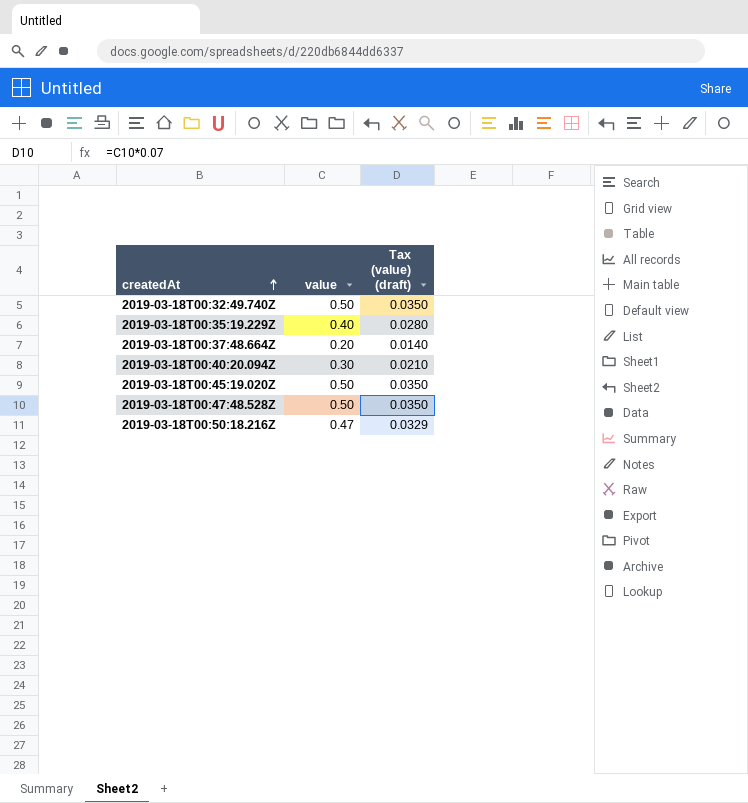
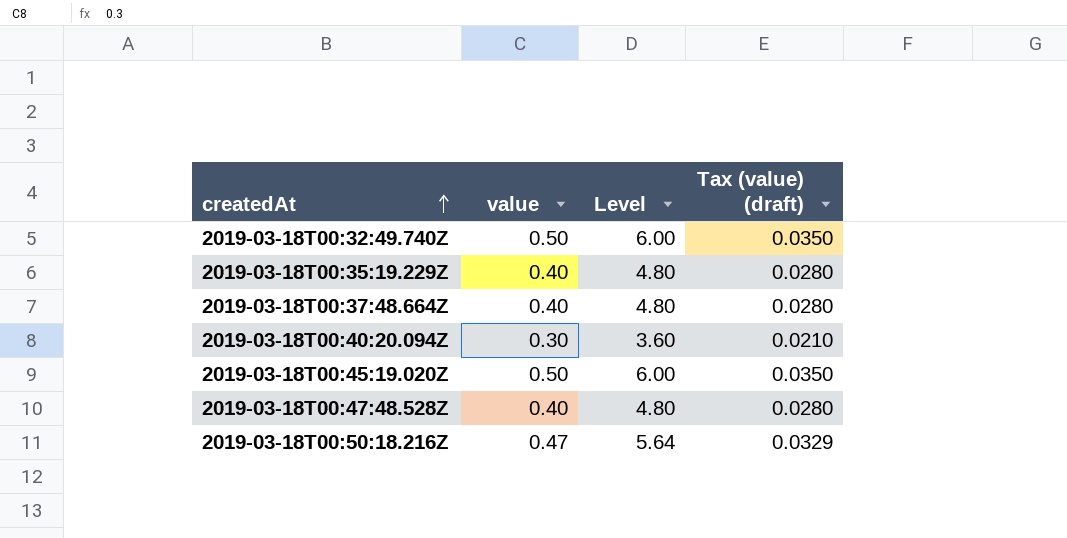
column Level | formula: none -> [value] * 12
2019-03-18T00:37:48.664Z | value: 0.20 -> 0.40
2019-03-18T00:37:48.664Z | Tax (value) (draft): 0.0140 -> 0.0280
2019-03-18T00:47:48.528Z | value: 0.50 -> 0.40
2019-03-18T00:47:48.528Z | Tax (value) (draft): 0.0350 -> 0.0280

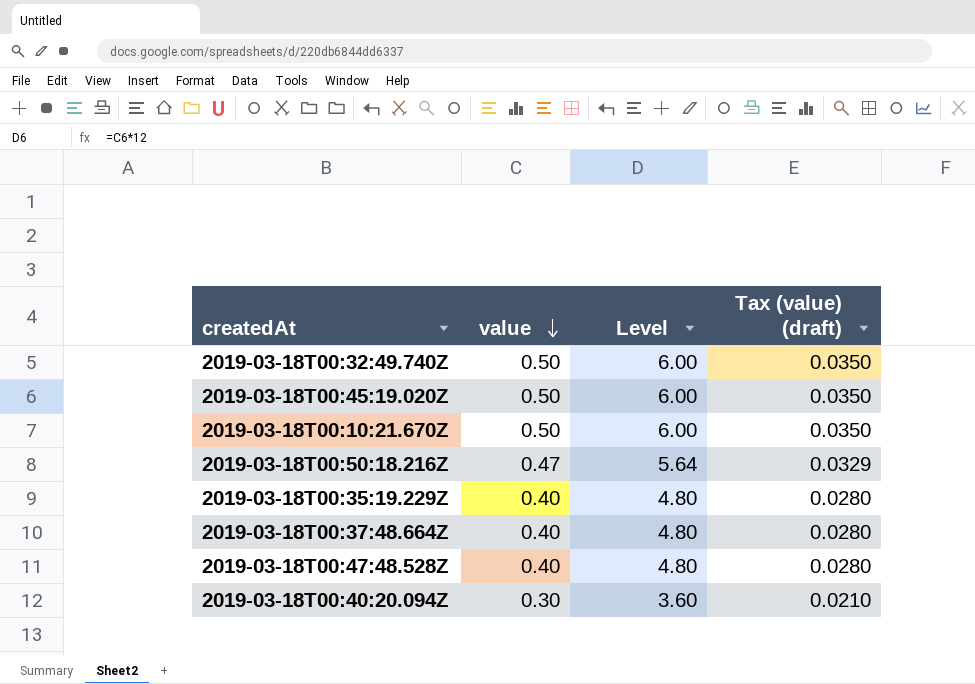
row order: createdAt ascending -> value descending
row 2019-03-18T00:10:21.670Z: none -> 0.50 | 6.00 | 0.0350

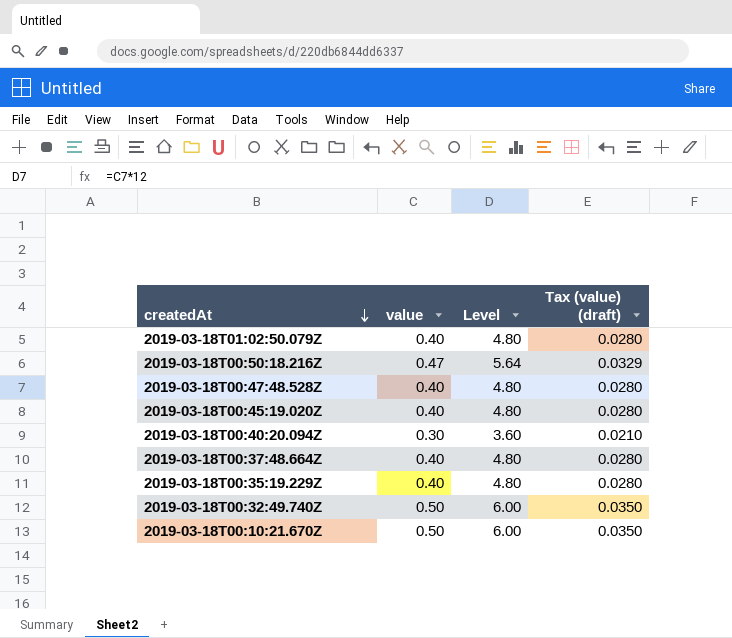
row order: value descending -> createdAt descending
row 2019-03-18T01:02:50.079Z: none -> 0.40 | 4.80 | 0.0280
2019-03-18T00:45:19.020Z | value: 0.50 -> 0.40
2019-03-18T00:45:19.020Z | Level: 6.00 -> 4.80
2019-03-18T00:45:19.020Z | Tax (value) (draft): 0.0350 -> 0.0280

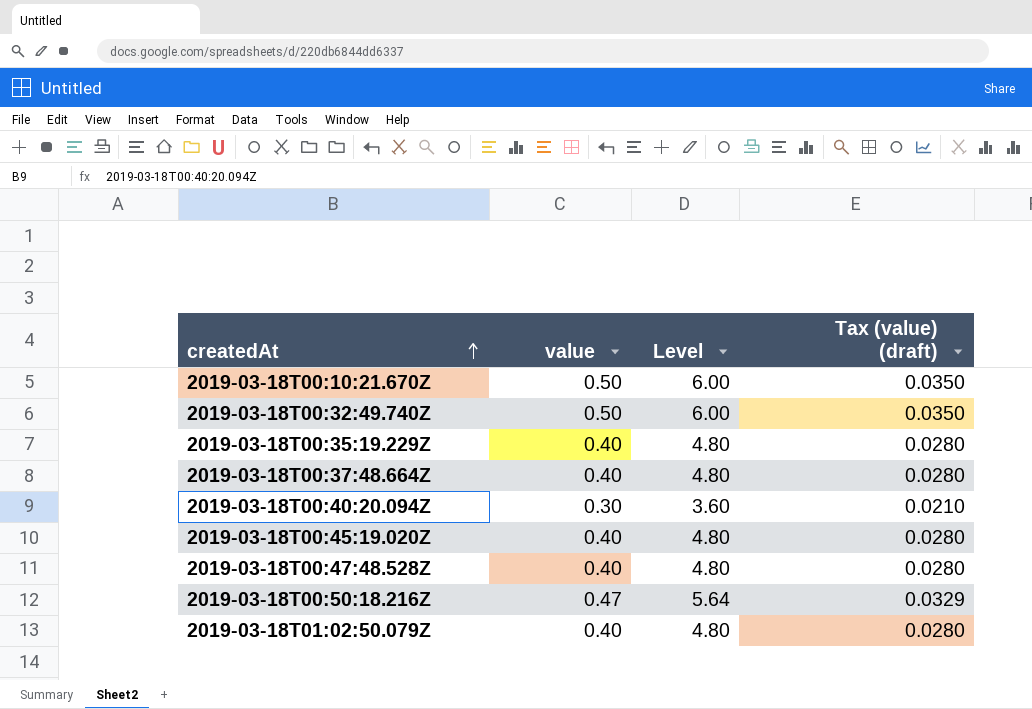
row order: createdAt descending -> createdAt ascending

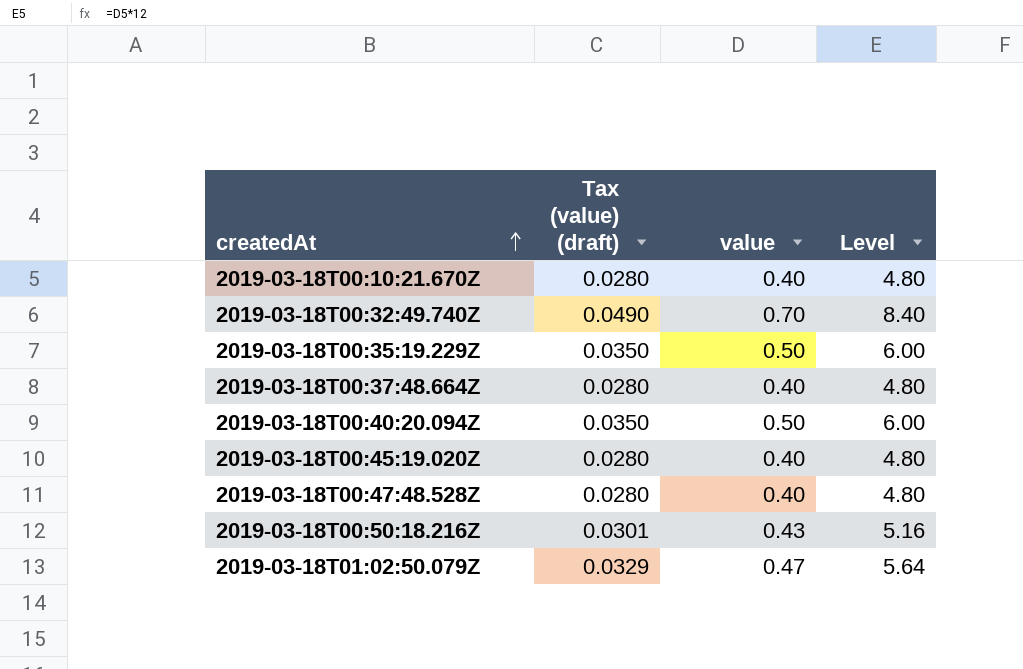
column Tax (value) (draft) | position: 4 -> 2
2019-03-18T00:10:21.670Z | Tax (value) (draft): 0.0350 -> 0.0280
2019-03-18T00:10:21.670Z | value: 0.50 -> 0.40
2019-03-18T00:10:21.670Z | Level: 6.00 -> 4.80
2019-03-18T00:32:49.740Z | Tax (value) (draft): 0.0350 -> 0.0490
2019-03-18T00:32:49.740Z | value: 0.50 -> 0.70
2019-03-18T00:32:49.740Z | Level: 6.00 -> 8.40
2019-03-18T00:35:19.229Z | Tax (value) (draft): 0.0280 -> 0.0350
2019-03-18T00:35:19.229Z | value: 0.40 -> 0.50
2019-03-18T00:35:19.229Z | Level: 4.80 -> 6.00
2019-03-18T00:40:20.094Z | Tax (value) (draft): 0.0210 -> 0.0350
2019-03-18T00:40:20.094Z | value: 0.30 -> 0.50
2019-03-18T00:40:20.094Z | Level: 3.60 -> 6.00
2019-03-18T00:50:18.216Z | Tax (value) (draft): 0.0329 -> 0.0301
2019-03-18T00:50:18.216Z | value: 0.47 -> 0.43
2019-03-18T00:50:18.216Z | Level: 5.64 -> 5.16
2019-03-18T01:02:50.079Z | Tax (value) (draft): 0.0280 -> 0.0329
2019-03-18T01:02:50.079Z | value: 0.40 -> 0.47
2019-03-18T01:02:50.079Z | Level: 4.80 -> 5.64

